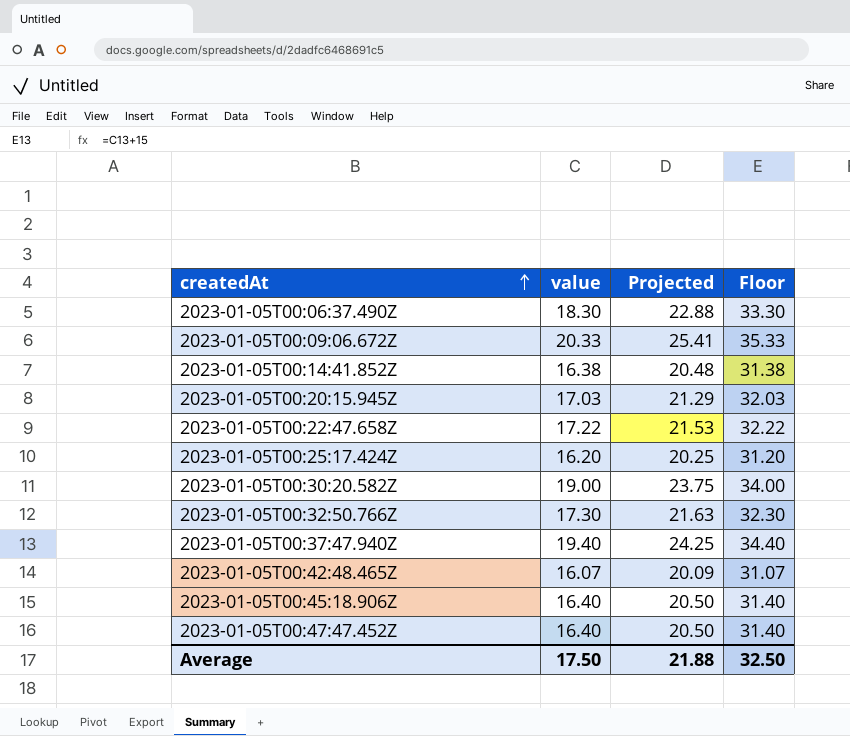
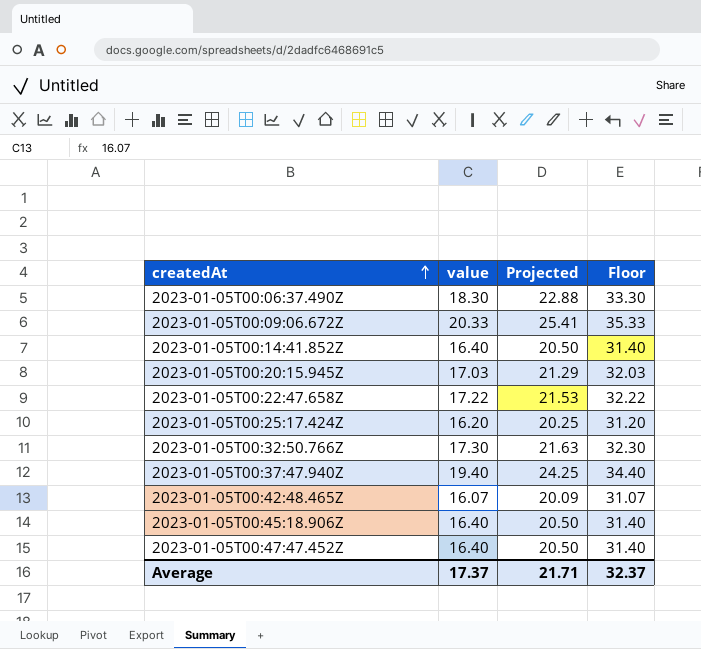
row 2023-01-05T00:30:20.582Z: 19.00 | 23.75 | 34.00 -> none
2023-01-05T00:14:41.852Z | value: 16.38 -> 16.40
2023-01-05T00:14:41.852Z | Projected: 20.48 -> 20.50
2023-01-05T00:14:41.852Z | Floor: 31.38 -> 31.40
Average | value: 17.50 -> 17.37
Average | Projected: 21.88 -> 21.71
Average | Floor: 32.50 -> 32.37

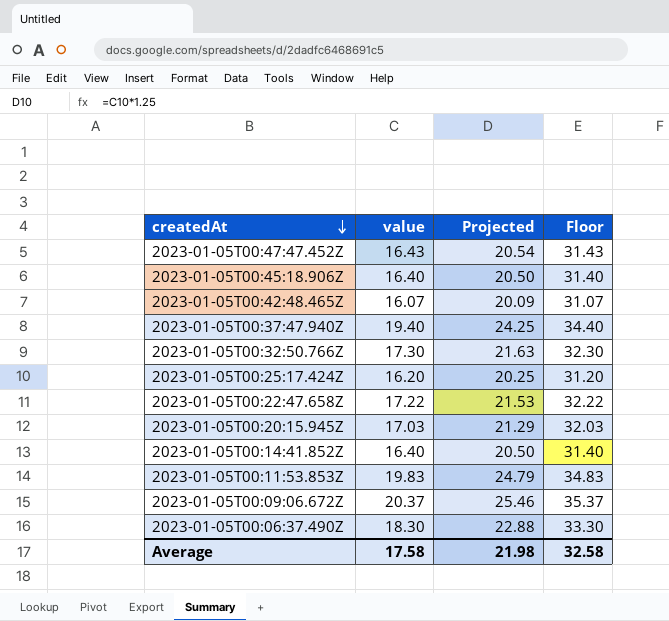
row order: createdAt ascending -> createdAt descending
2023-01-05T00:47:47.452Z | value: 16.40 -> 16.43
2023-01-05T00:47:47.452Z | Projected: 20.50 -> 20.54
2023-01-05T00:47:47.452Z | Floor: 31.40 -> 31.43
row 2023-01-05T00:11:53.853Z: none -> 19.83 | 24.79 | 34.83
2023-01-05T00:09:06.672Z | value: 20.33 -> 20.37
2023-01-05T00:09:06.672Z | Projected: 25.41 -> 25.46
2023-01-05T00:09:06.672Z | Floor: 35.33 -> 35.37
Average | value: 17.37 -> 17.58
Average | Projected: 21.71 -> 21.98
Average | Floor: 32.37 -> 32.58

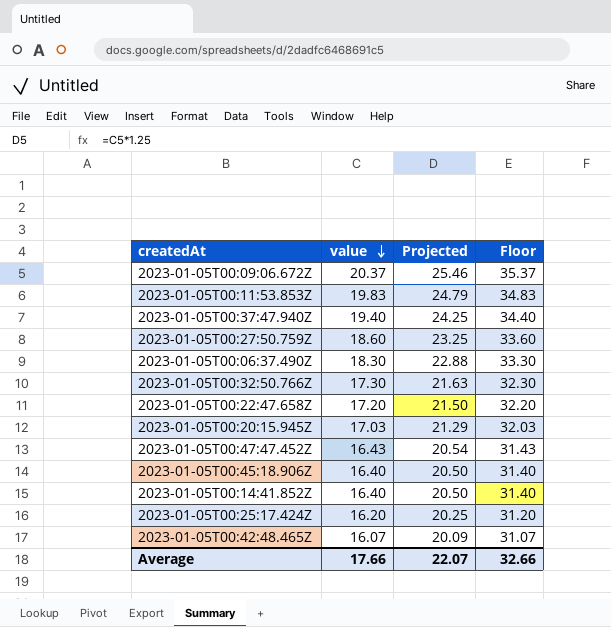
row order: createdAt descending -> value descending
row 2023-01-05T00:27:50.759Z: none -> 18.60 | 23.25 | 33.60
2023-01-05T00:22:47.658Z | value: 17.22 -> 17.20
2023-01-05T00:22:47.658Z | Projected: 21.53 -> 21.50
2023-01-05T00:22:47.658Z | Floor: 32.22 -> 32.20
Average | value: 17.58 -> 17.66
Average | Projected: 21.98 -> 22.07
Average | Floor: 32.58 -> 32.66

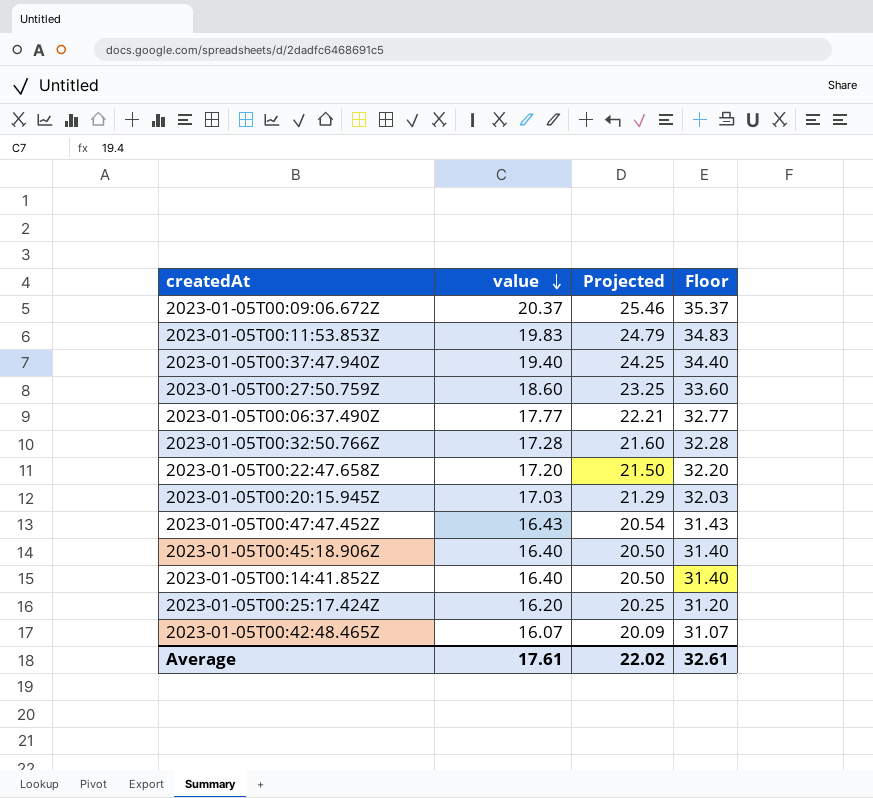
2023-01-05T00:06:37.490Z | value: 18.30 -> 17.77
2023-01-05T00:06:37.490Z | Projected: 22.88 -> 22.21
2023-01-05T00:06:37.490Z | Floor: 33.30 -> 32.77
2023-01-05T00:32:50.766Z | value: 17.30 -> 17.28
2023-01-05T00:32:50.766Z | Projected: 21.63 -> 21.60
2023-01-05T00:32:50.766Z | Floor: 32.30 -> 32.28
Average | value: 17.66 -> 17.61
Average | Projected: 22.07 -> 22.02
Average | Floor: 32.66 -> 32.61

